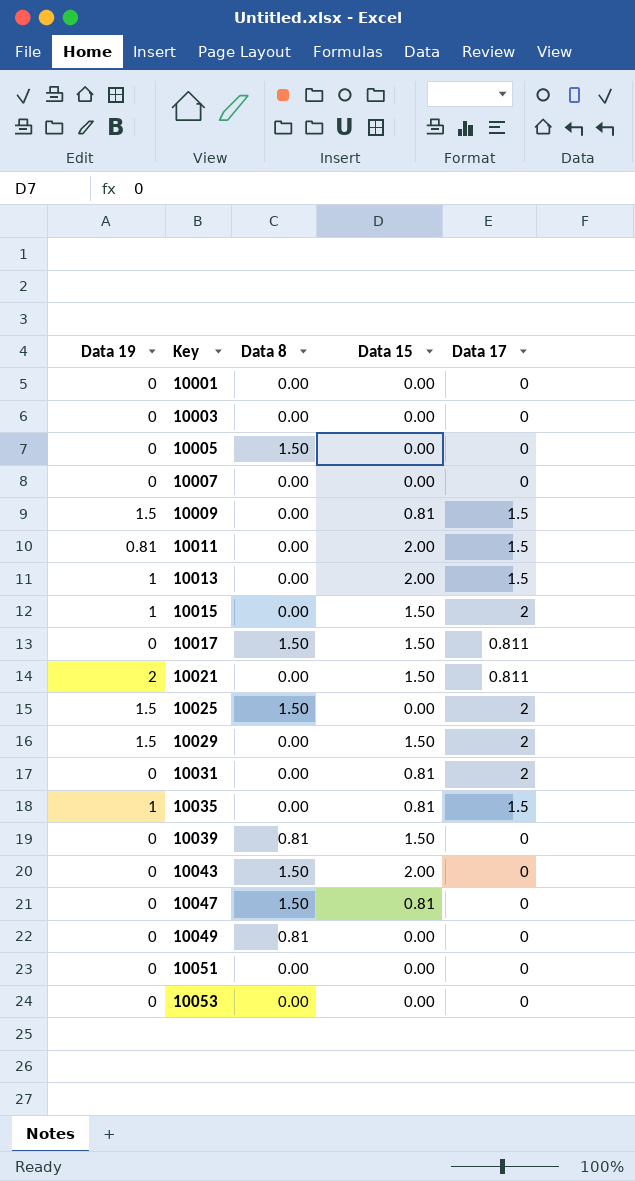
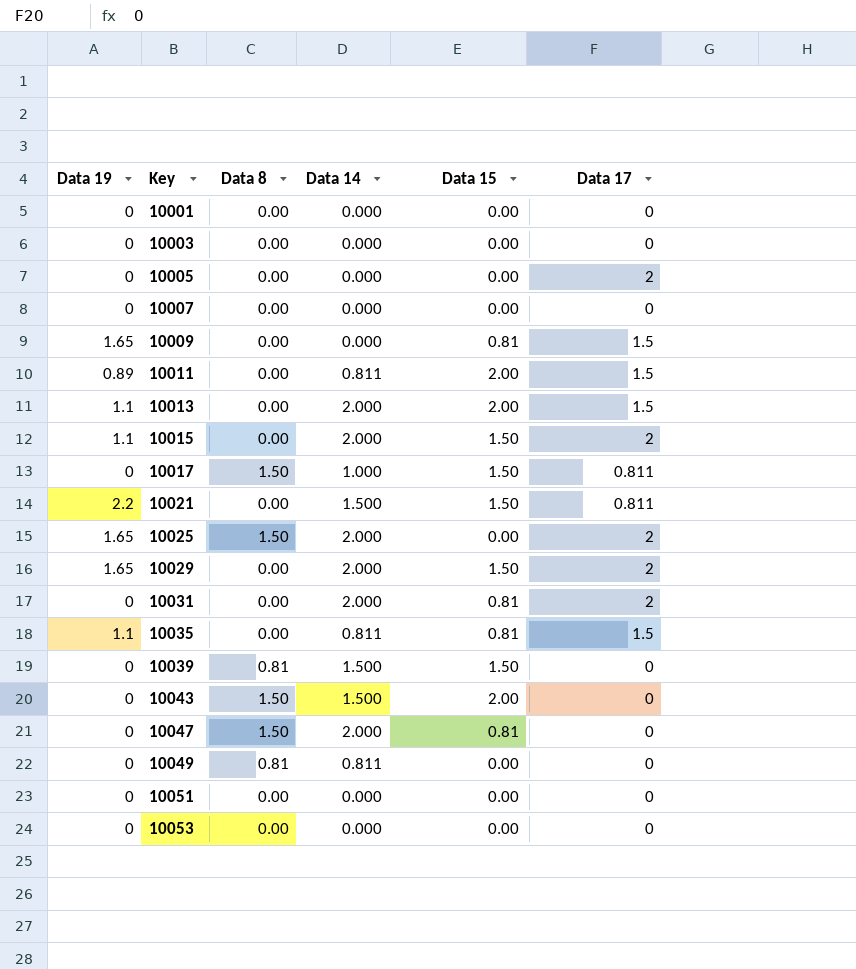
column Data 14 | position: none -> 4
10005 | Data 8: 1.50 -> 0.00
10005 | Data 17: 0 -> 2
10009 | Data 19: 1.5 -> 1.65
10011 | Data 19: 0.81 -> 0.89
10013 | Data 19: 1 -> 1.1
10015 | Data 19: 1 -> 1.1
10021 | Data 19: 2 -> 2.2
10025 | Data 19: 1.5 -> 1.65
10029 | Data 19: 1.5 -> 1.65
10035 | Data 19: 1 -> 1.1

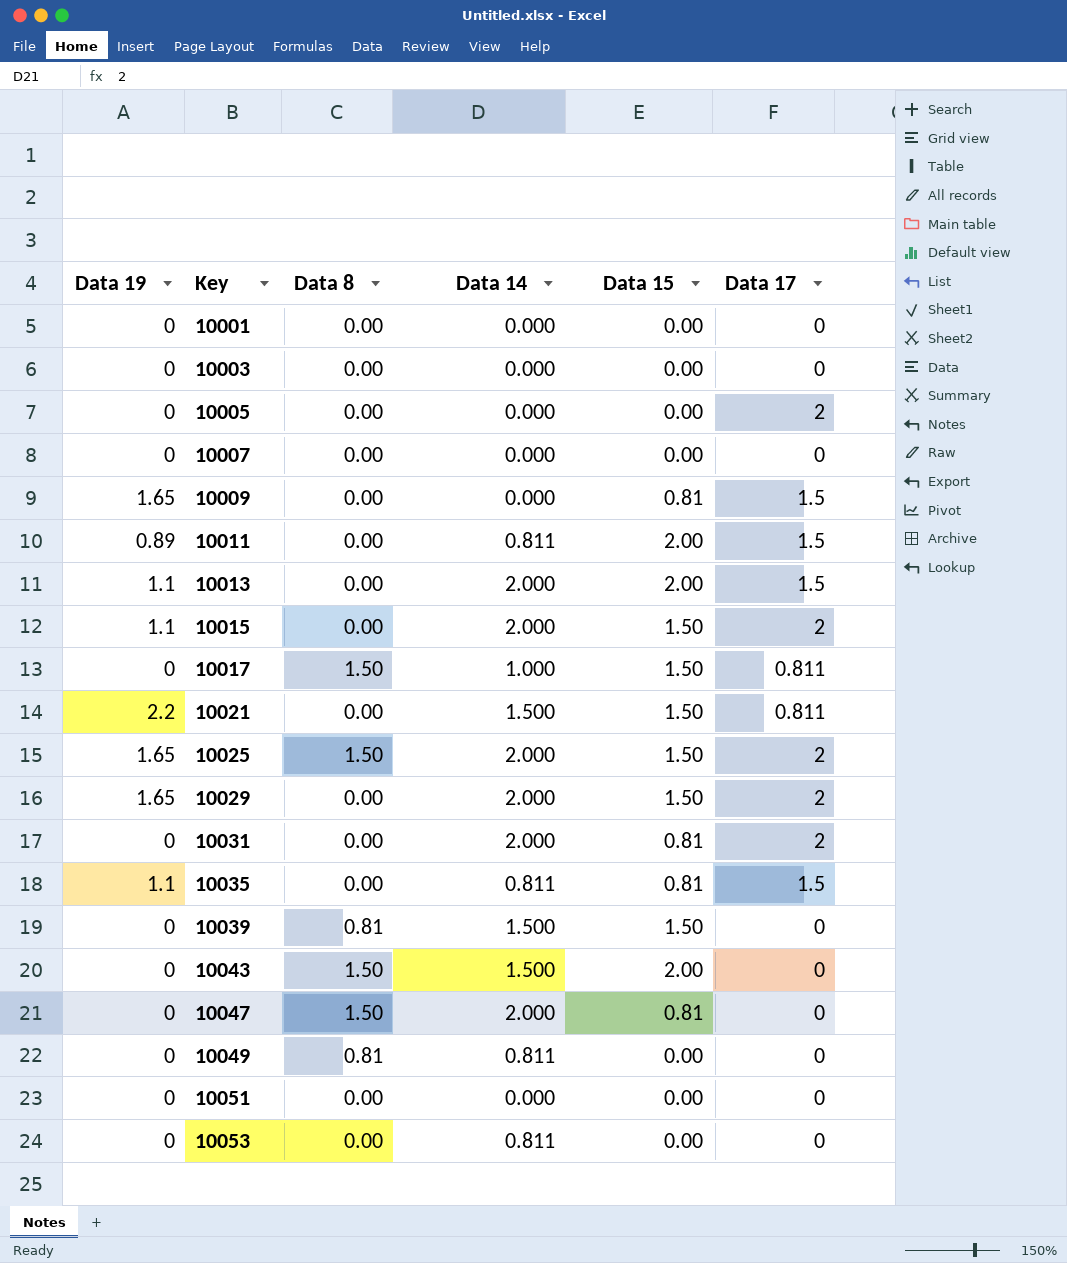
10025 | Data 15: 0.00 -> 1.50
10053 | Data 14: 0.000 -> 0.811

